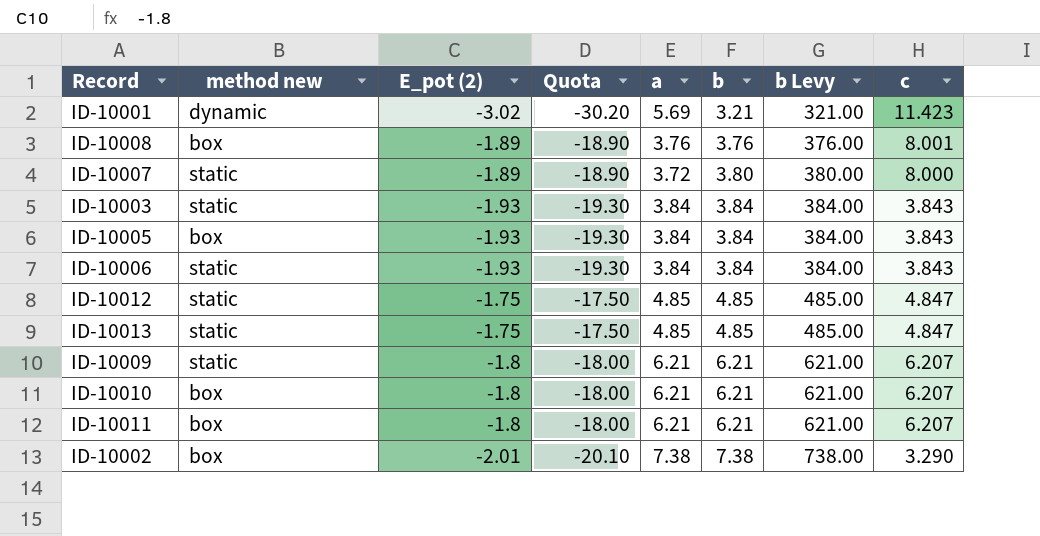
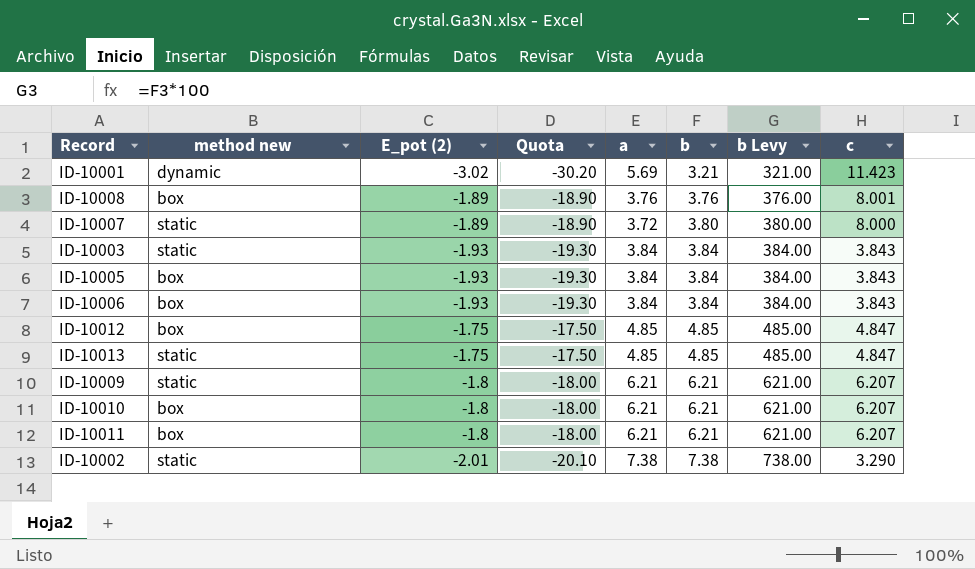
ID-10006 | method new: static -> box
ID-10012 | method new: static -> box
ID-10002 | method new: box -> static

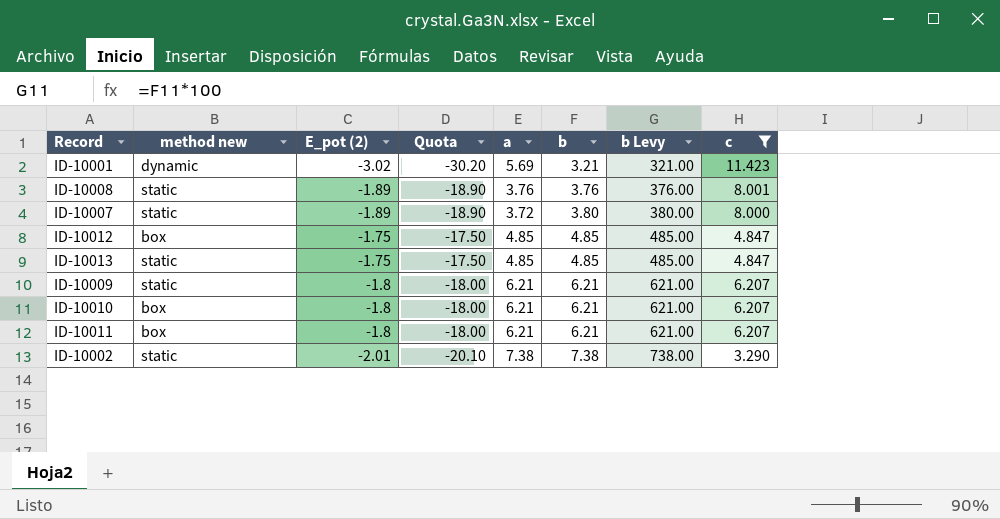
filter: none -> c != 3.843
ID-10008 | method new: box -> static

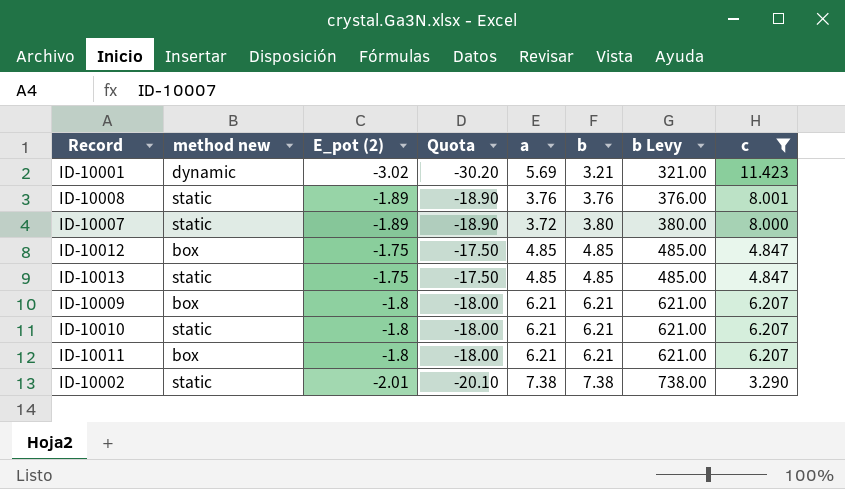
ID-10009 | method new: static -> box
ID-10010 | method new: box -> static

